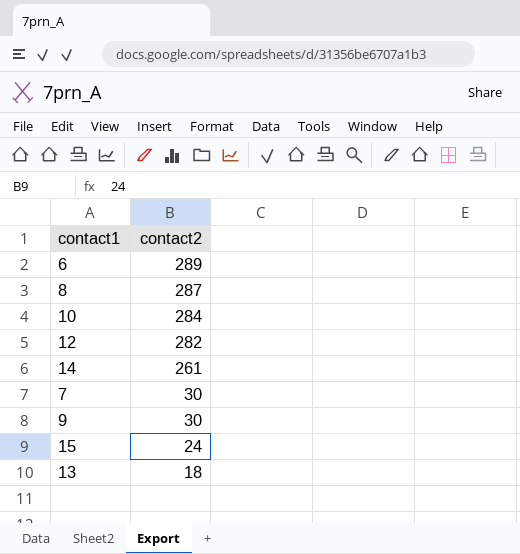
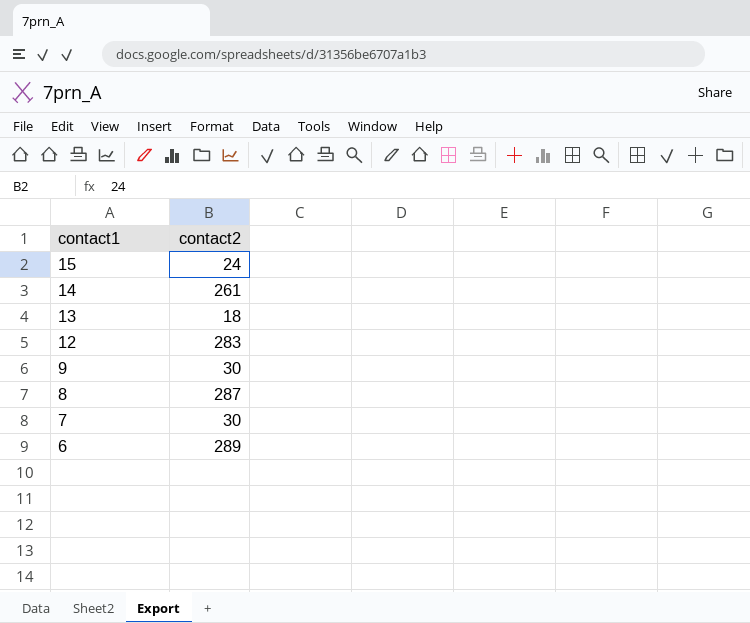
row order: contact2 descending -> contact1 descending
row 10: 284 -> none
12 | contact2: 282 -> 283

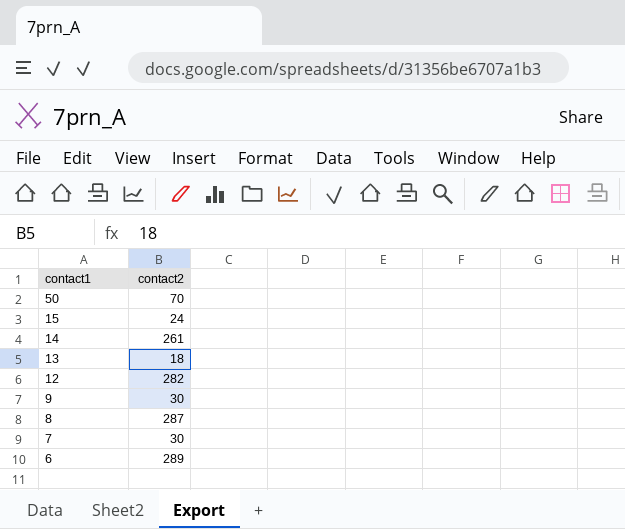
row 50: none -> 70
12 | contact2: 283 -> 282

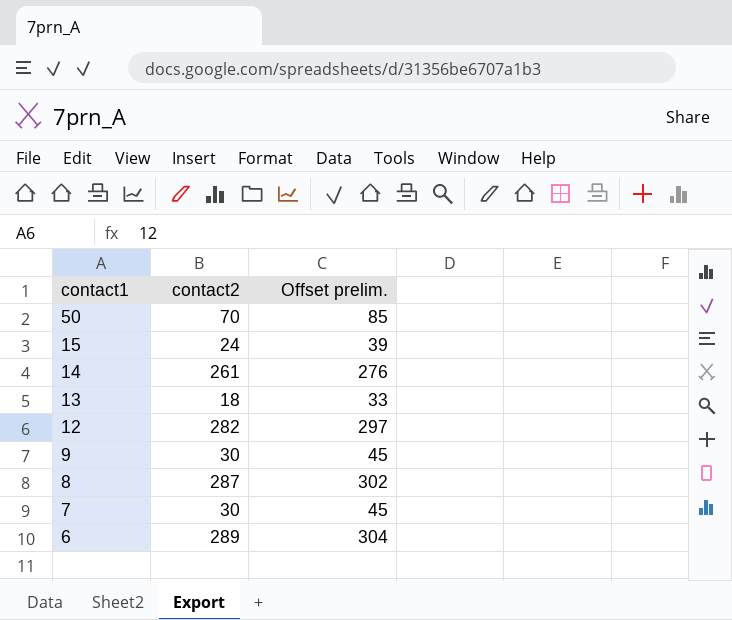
column Offset prelim. | formula: none -> [contact2] + 15

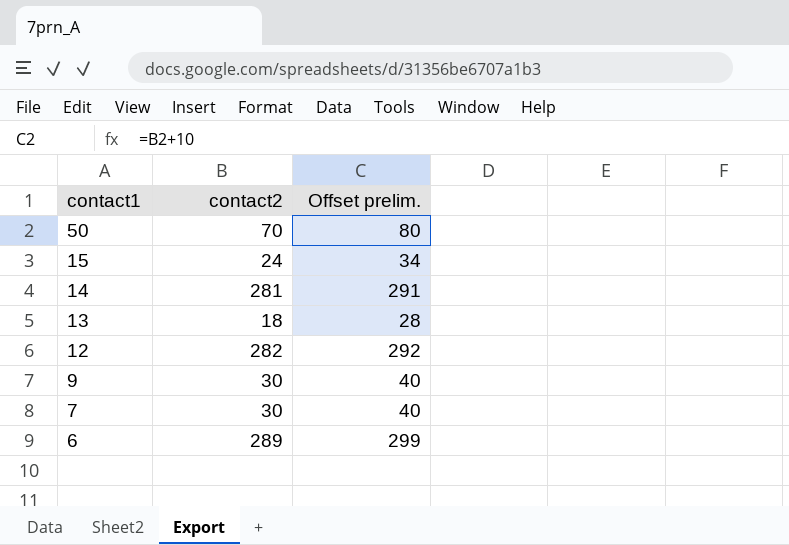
column Offset prelim. | formula: [contact2] + 15 -> [contact2] + 10
row 8: 287 | 302 -> none
14 | contact2: 261 -> 281

